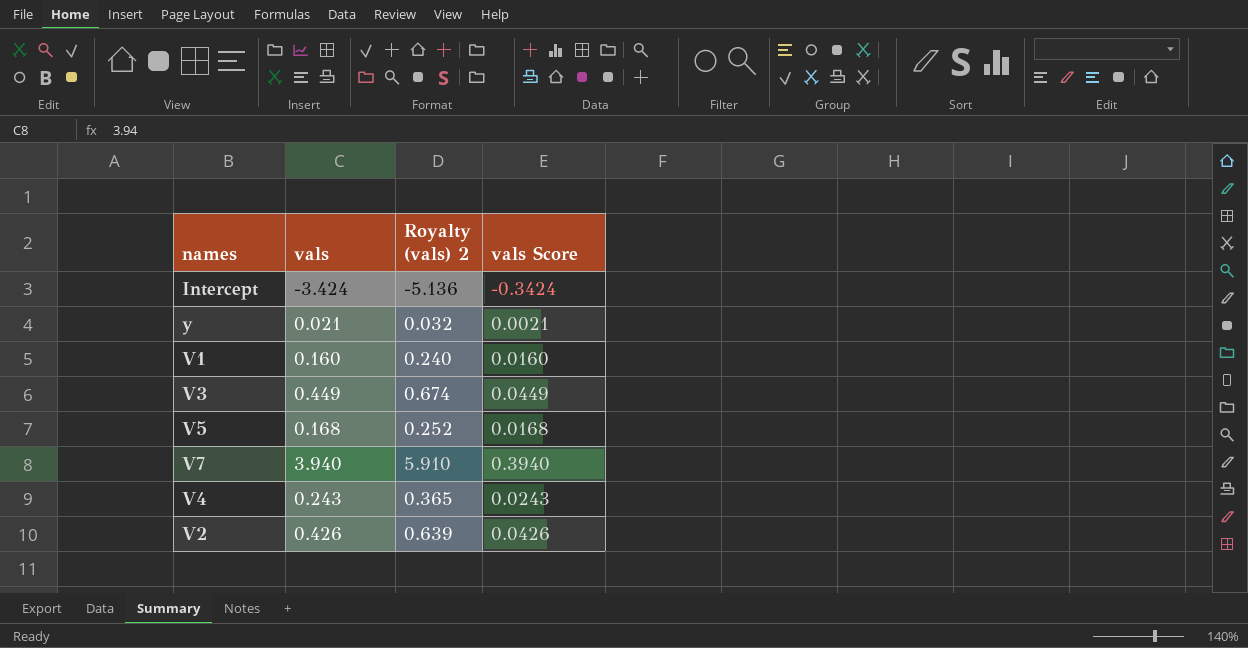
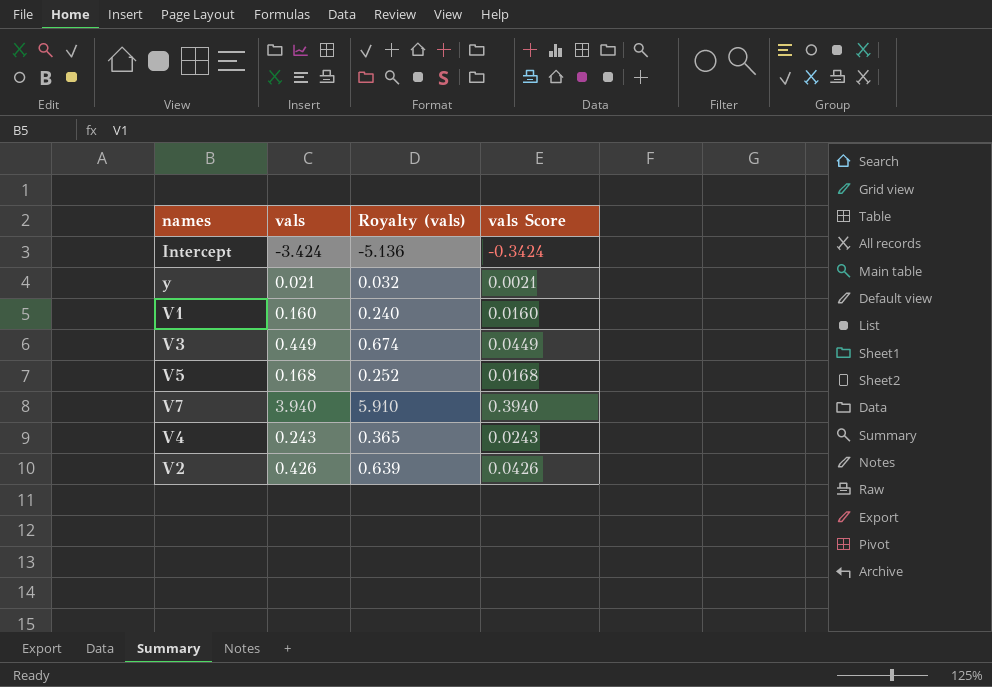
column name: Royalty (vals) 2 -> Royalty (vals)

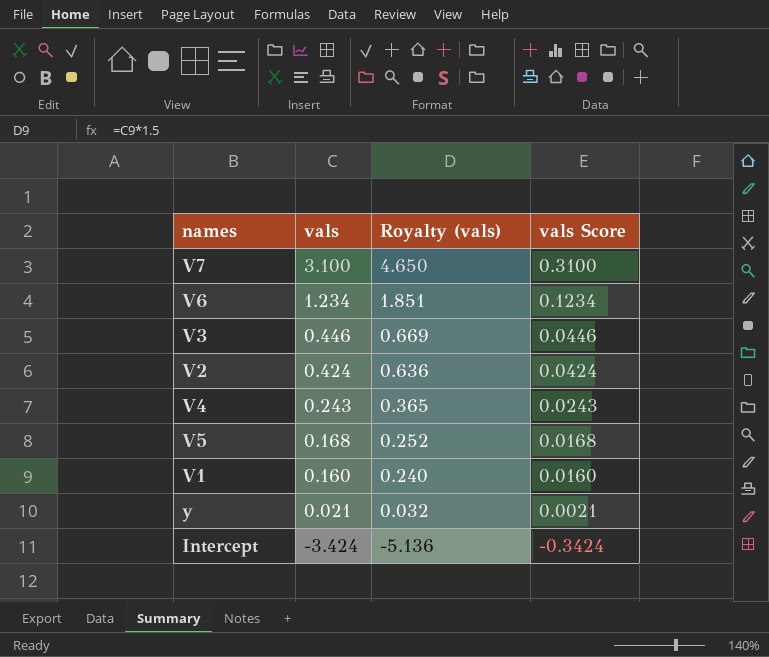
row order: none -> vals descending
V7 | vals: 3.940 -> 3.100
V7 | Royalty (vals): 5.910 -> 4.650
V7 | vals Score: 0.3940 -> 0.3100
row V6: none -> 1.234 | 1.851 | 0.1234
V3 | vals: 0.449 -> 0.446
V3 | Royalty (vals): 0.674 -> 0.669
V3 | vals Score: 0.0449 -> 0.0446
V2 | vals: 0.426 -> 0.424
V2 | Royalty (vals): 0.639 -> 0.636
V2 | vals Score: 0.0426 -> 0.0424

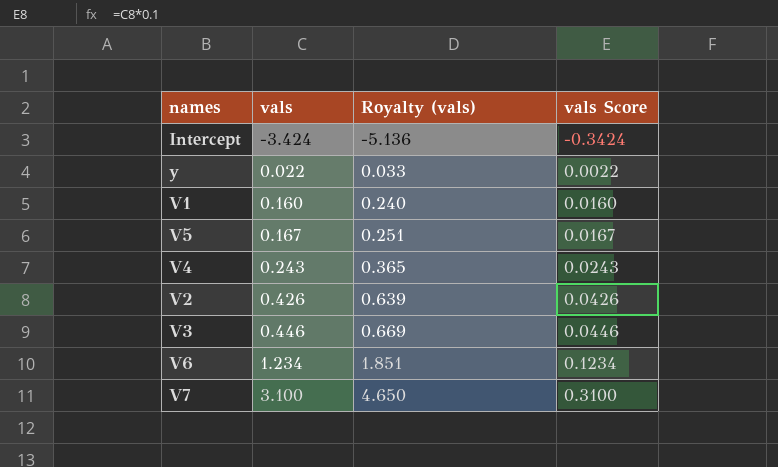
row order: vals descending -> vals ascending
y | vals: 0.021 -> 0.022
y | Royalty (vals): 0.032 -> 0.033
y | vals Score: 0.0021 -> 0.0022
V5 | vals: 0.168 -> 0.167
V5 | Royalty (vals): 0.252 -> 0.251
V5 | vals Score: 0.0168 -> 0.0167
V2 | vals: 0.424 -> 0.426
V2 | Royalty (vals): 0.636 -> 0.639
V2 | vals Score: 0.0424 -> 0.0426

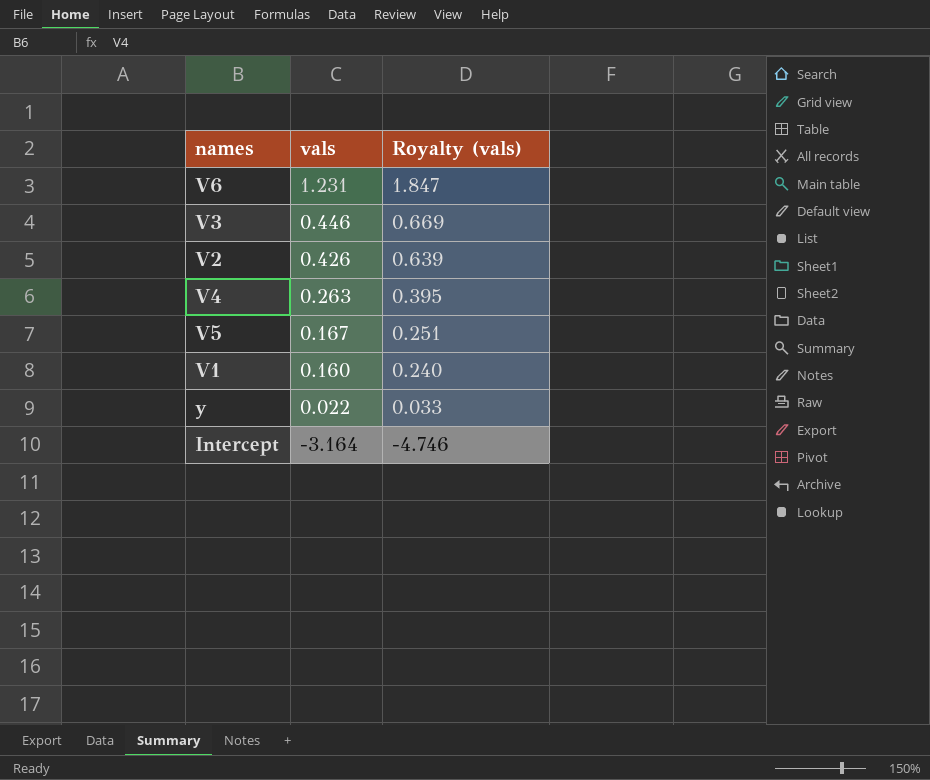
row order: vals ascending -> vals descending
column vals Score | formula: [vals] * 0.1 -> none
row V7: 3.100 | 4.650 | 0.3100 -> none
V6 | vals: 1.234 -> 1.231
V6 | Royalty (vals): 1.851 -> 1.847
V4 | vals: 0.243 -> 0.263
V4 | Royalty (vals): 0.365 -> 0.395
Intercept | vals: -3.424 -> -3.164
Intercept | Royalty (vals): -5.136 -> -4.746

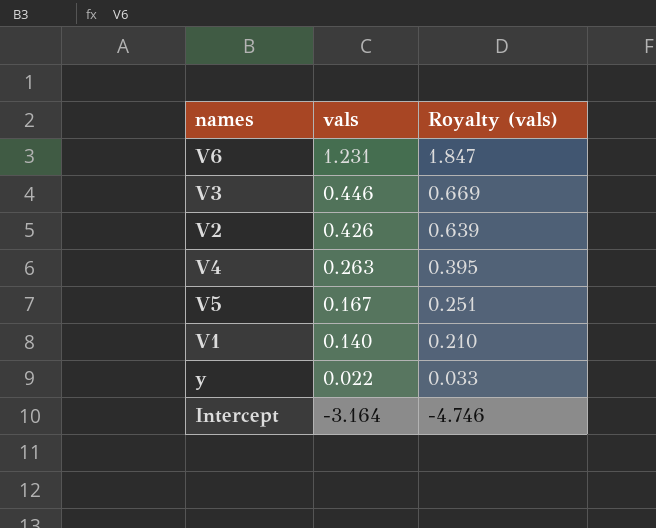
V1 | vals: 0.160 -> 0.140
V1 | Royalty (vals): 0.240 -> 0.210

